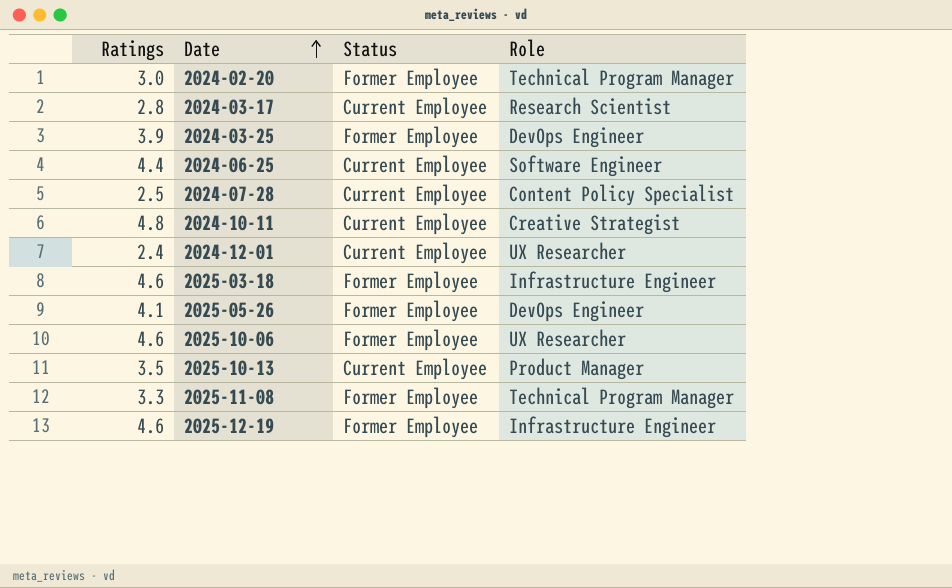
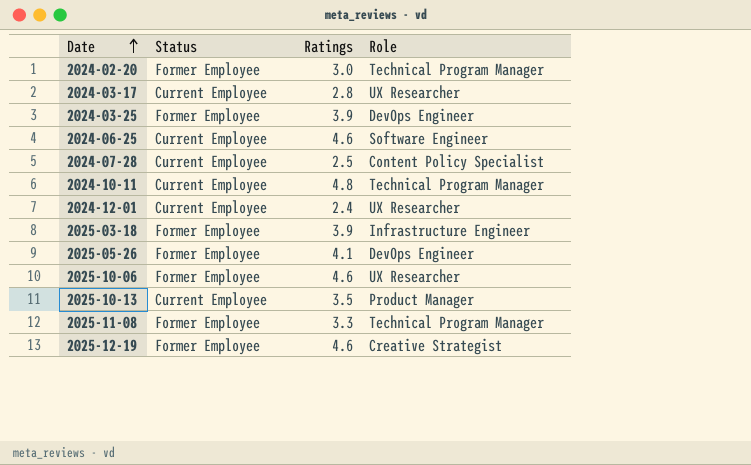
column Ratings | position: 1 -> 3
2024-03-17 | Role: Research Scientist -> UX Researcher
2024-06-25 | Ratings: 4.4 -> 4.6
2024-10-11 | Role: Creative Strategist -> Technical Program Manager
2025-03-18 | Ratings: 4.6 -> 3.9
2025-12-19 | Role: Infrastructure Engineer -> Creative Strategist

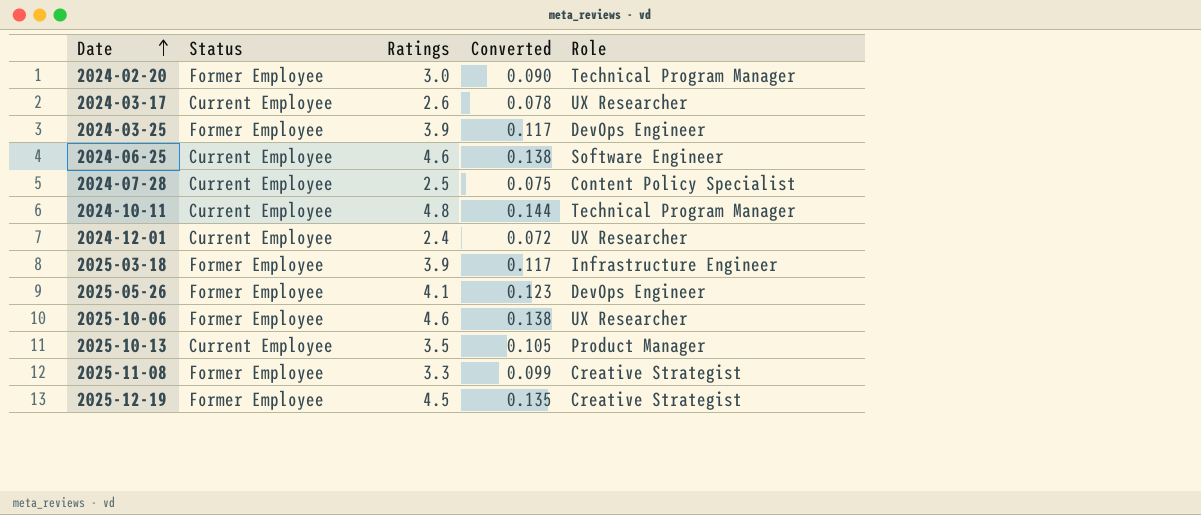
column Converted | formula: none -> [Ratings] * 0.03
2024-03-17 | Ratings: 2.8 -> 2.6
2025-11-08 | Role: Technical Program Manager -> Creative Strategist
2025-12-19 | Ratings: 4.6 -> 4.5

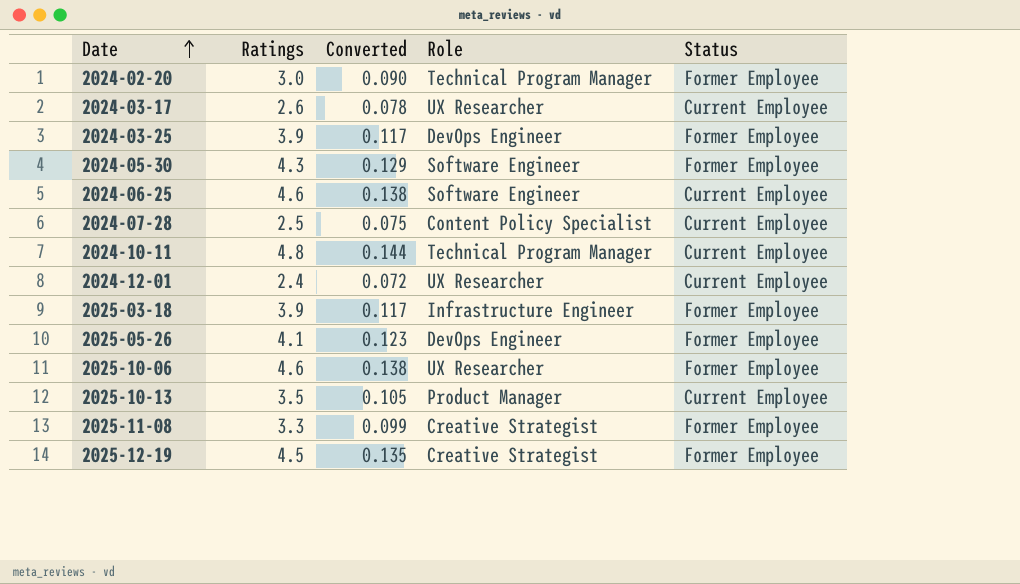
column Status | position: 2 -> 5
row 2024-05-30: none -> 4.3 | 0.129 | Software Engineer | Former Employee

